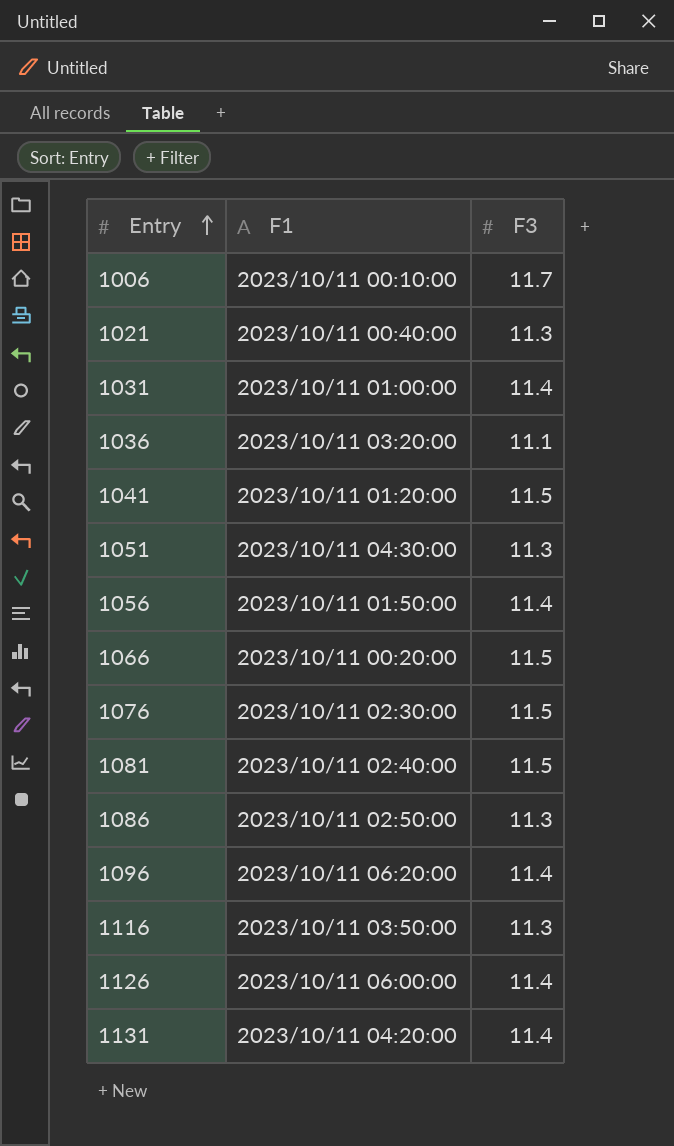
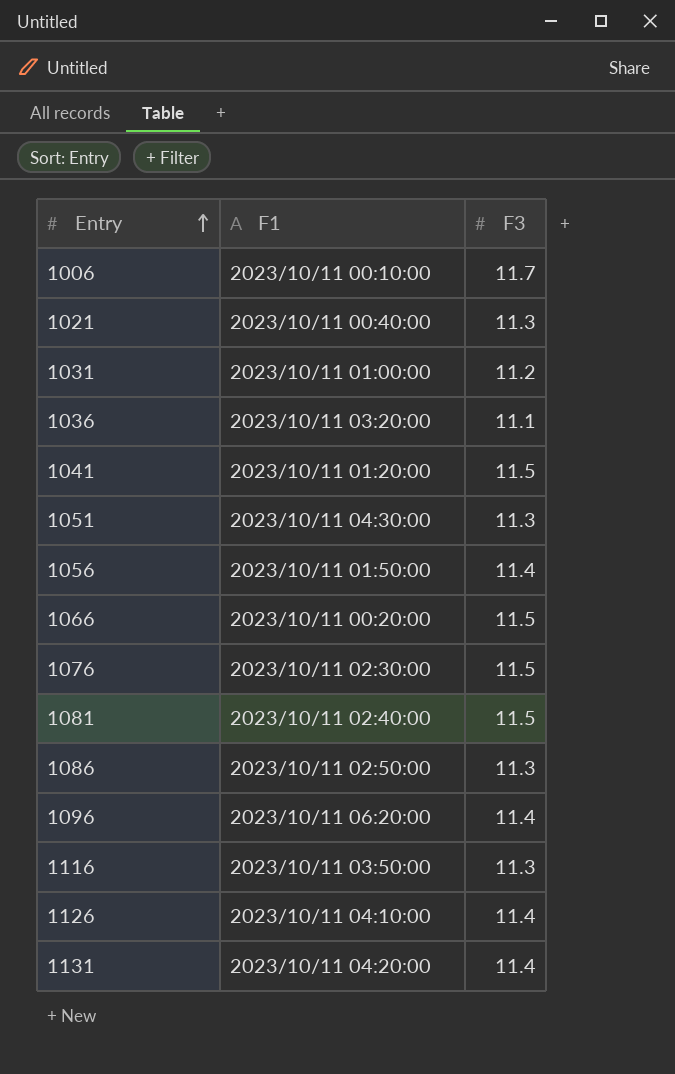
1031 | F3: 11.4 -> 11.2
1126 | F1: 2023/10/11 06:00:00 -> 2023/10/11 04:10:00

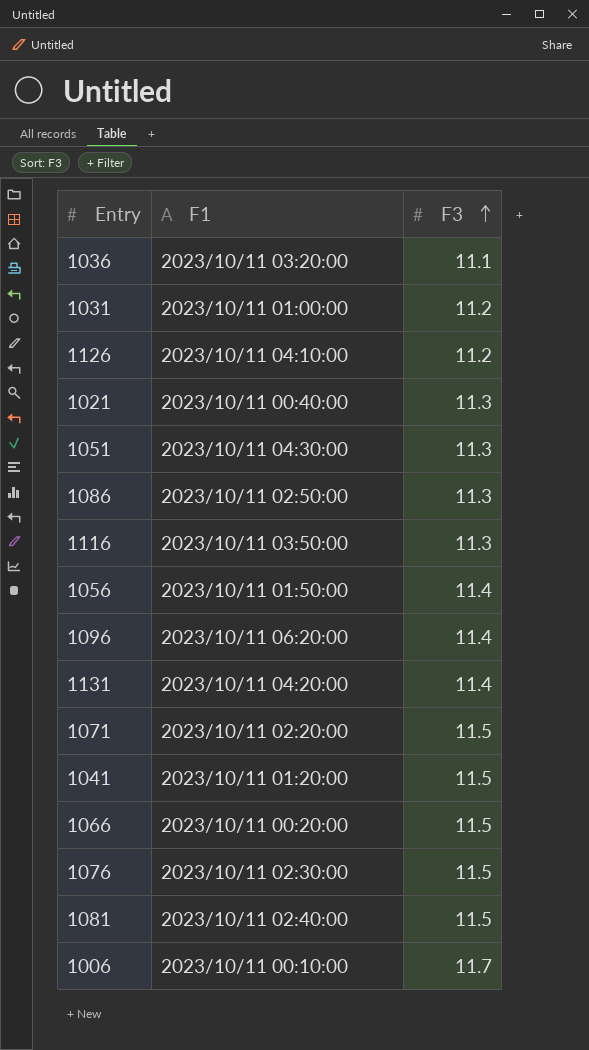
row order: Entry ascending -> F3 ascending
1126 | F3: 11.4 -> 11.2
row 1071: none -> 2023/10/11 02:20:00 | 11.5

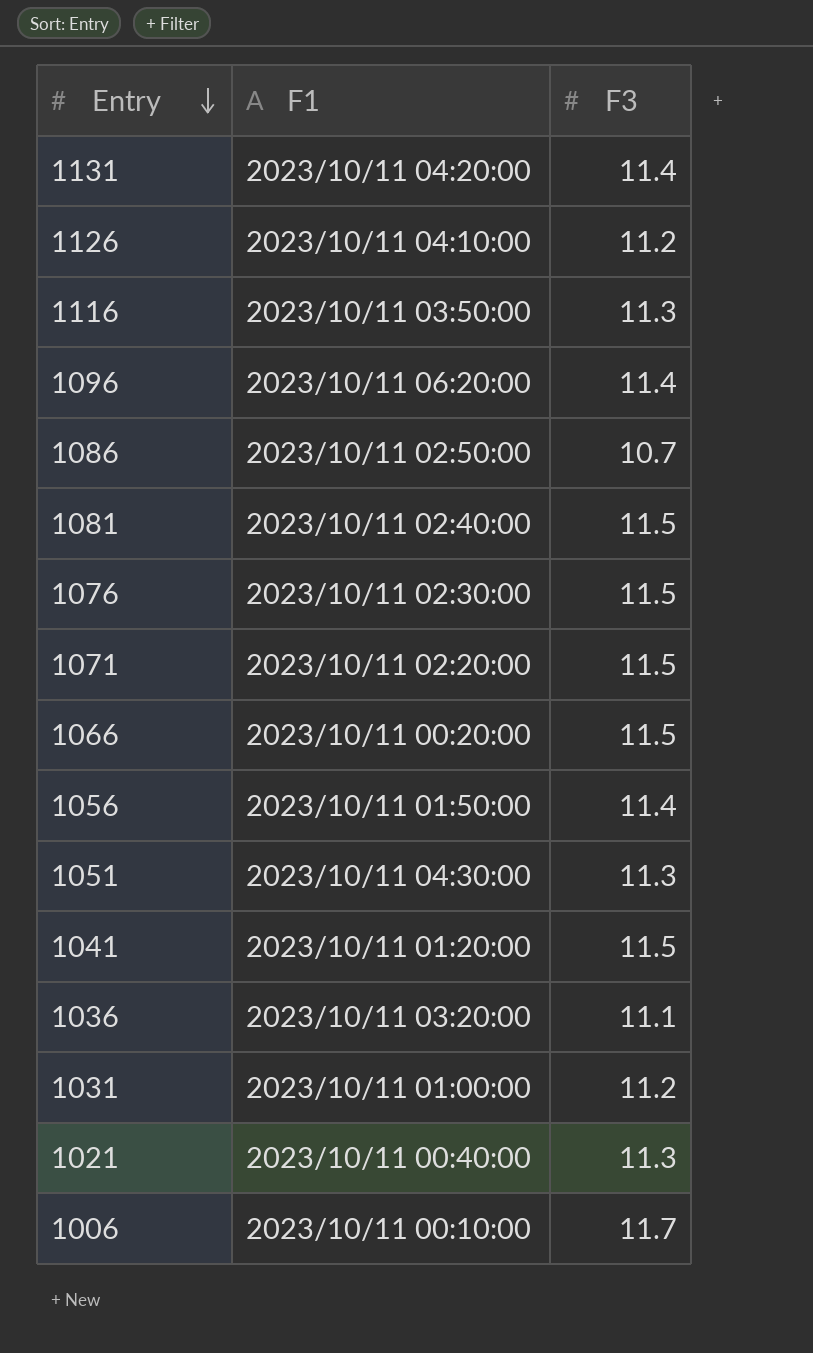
row order: F3 ascending -> Entry descending
1086 | F3: 11.3 -> 10.7

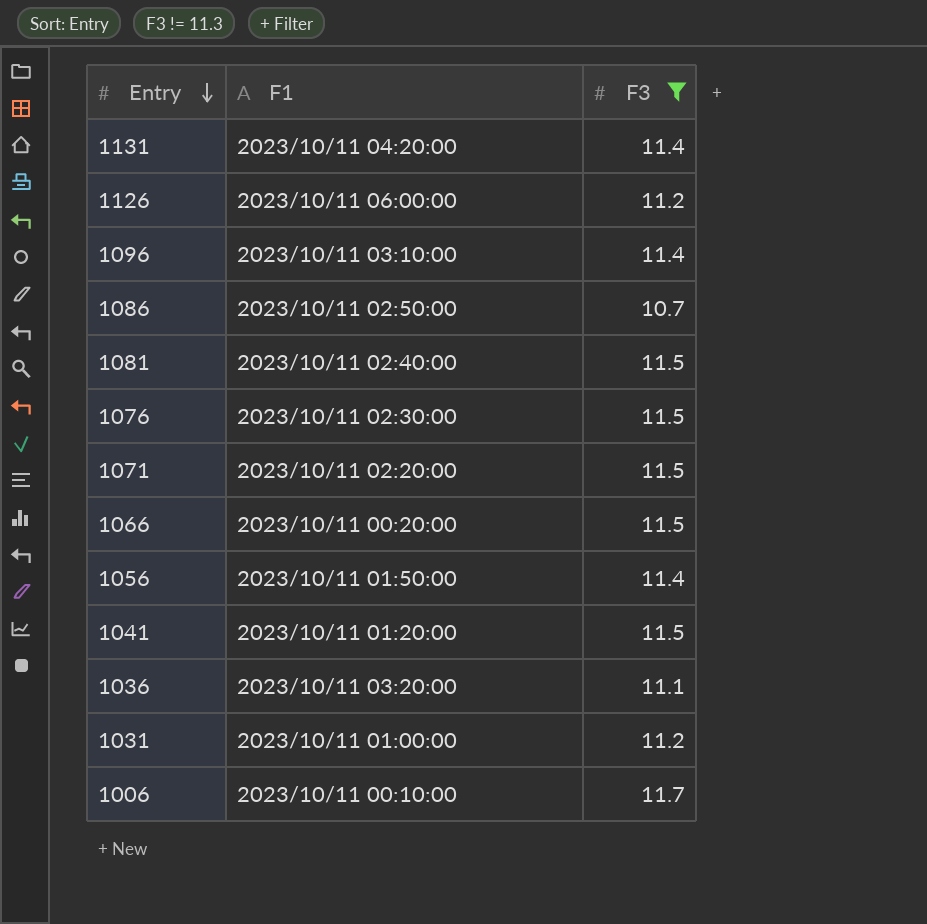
filter: none -> F3 != 11.3
1126 | F1: 2023/10/11 04:10:00 -> 2023/10/11 06:00:00
1096 | F1: 2023/10/11 06:20:00 -> 2023/10/11 03:10:00

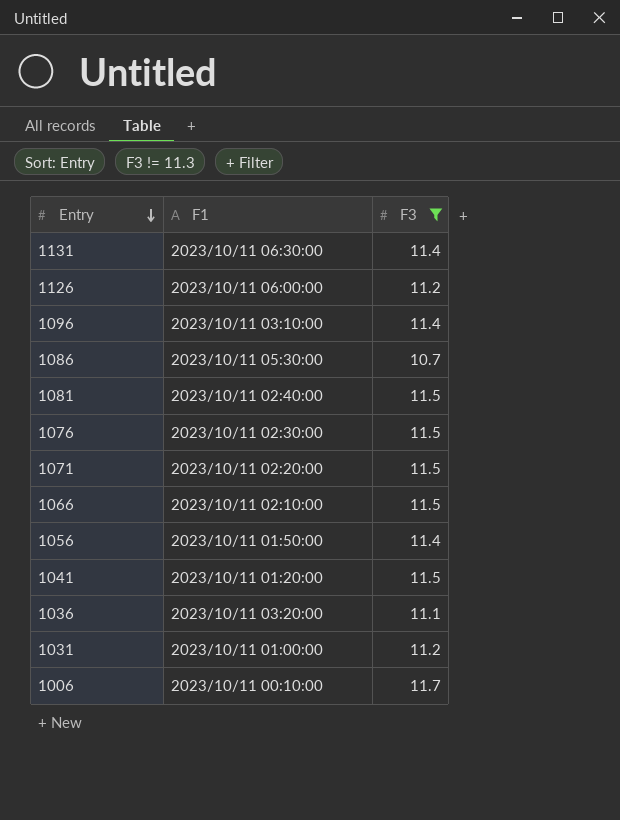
1131 | F1: 2023/10/11 04:20:00 -> 2023/10/11 06:30:00
1086 | F1: 2023/10/11 02:50:00 -> 2023/10/11 05:30:00
1066 | F1: 2023/10/11 00:20:00 -> 2023/10/11 02:10:00

